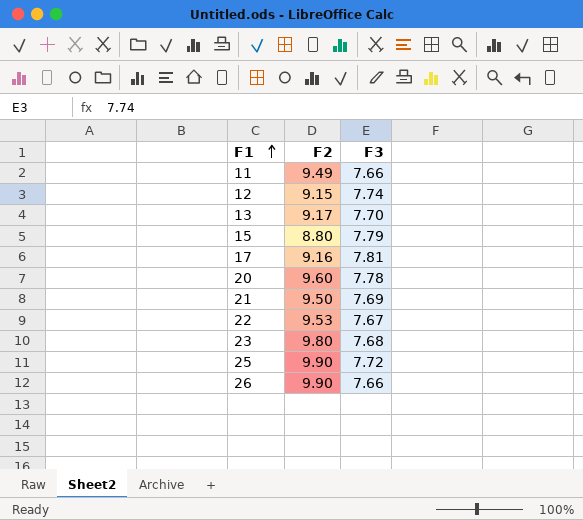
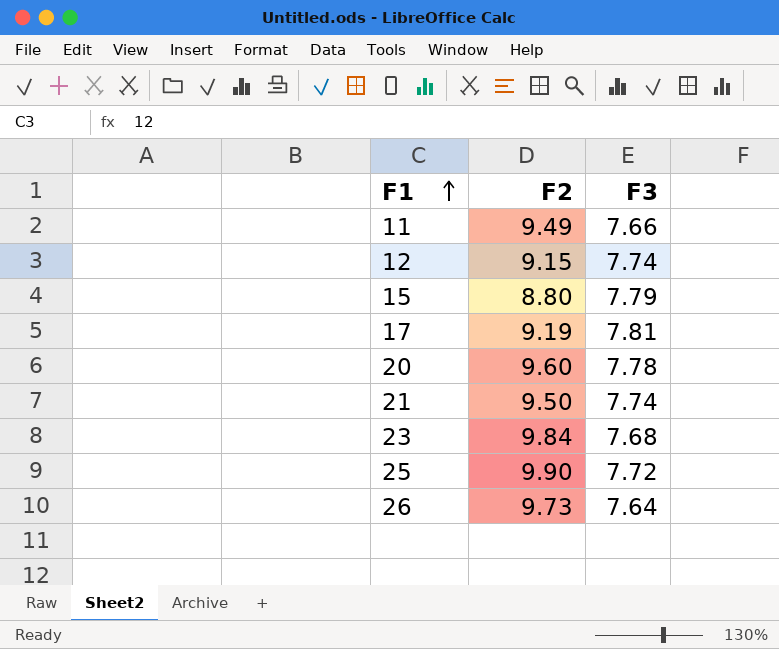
row 13: 9.17 | 7.70 -> none
row 22: 9.53 | 7.67 -> none
17 | F2: 9.16 -> 9.19
21 | F3: 7.69 -> 7.74
23 | F2: 9.80 -> 9.84
26 | F2: 9.90 -> 9.73
26 | F3: 7.66 -> 7.64

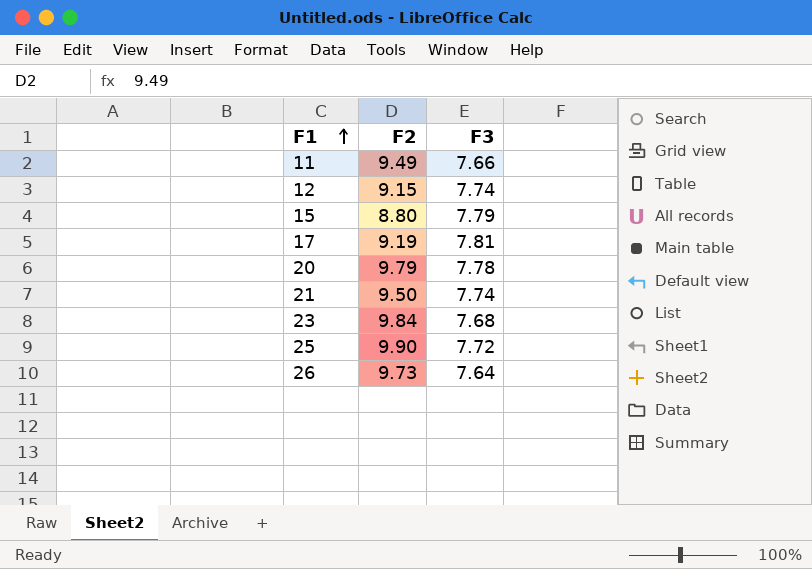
20 | F2: 9.60 -> 9.79

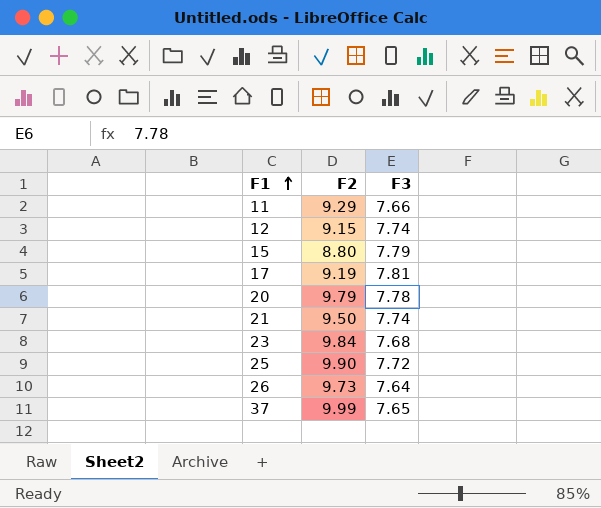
11 | F2: 9.49 -> 9.29
row 37: none -> 9.99 | 7.65

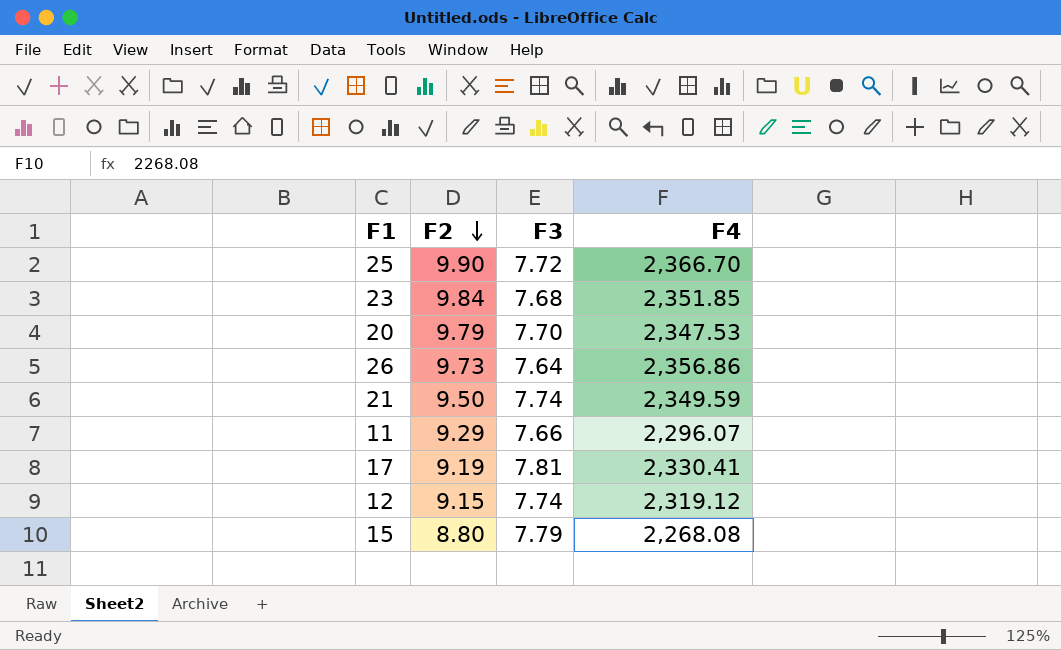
row order: F1 ascending -> F2 descending
column F4 | position: none -> 4
row 37: 9.99 | 7.65 -> none
20 | F3: 7.78 -> 7.70

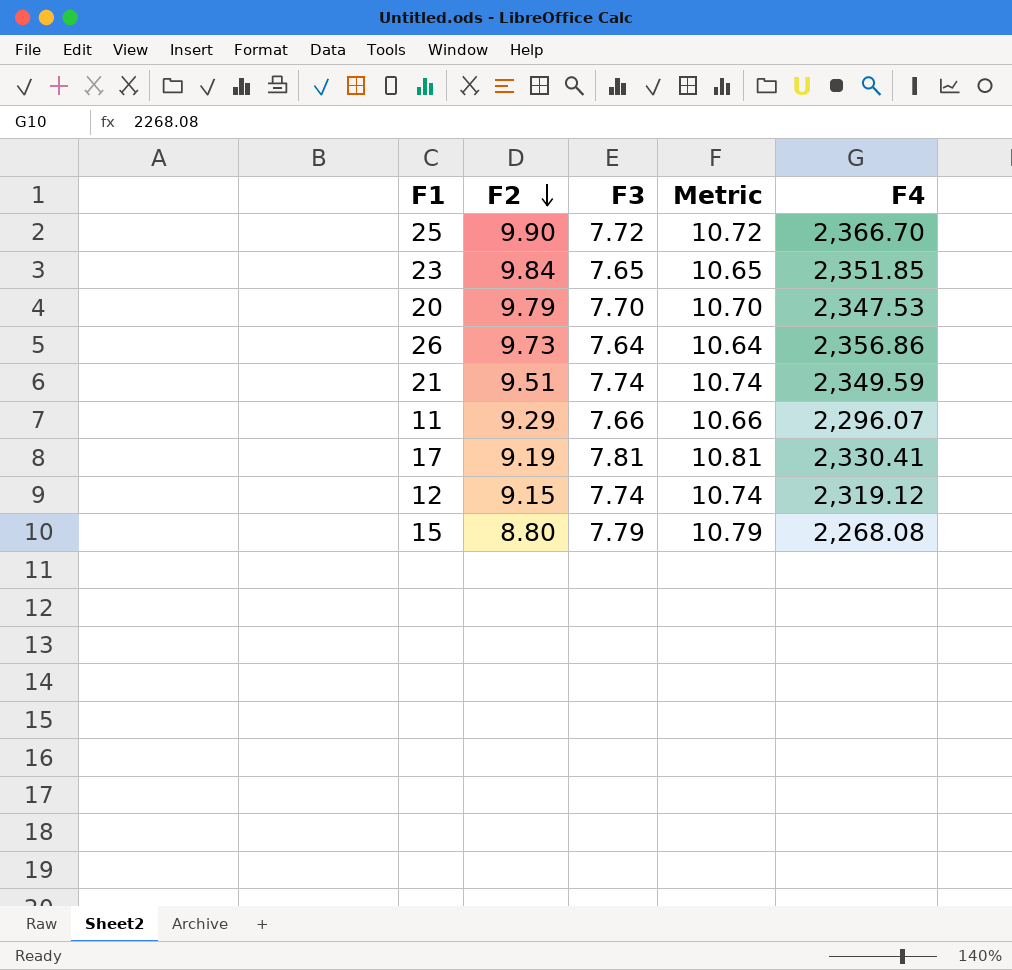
column Metric | formula: none -> [F3] + 3
23 | F3: 7.68 -> 7.65
21 | F2: 9.50 -> 9.51

